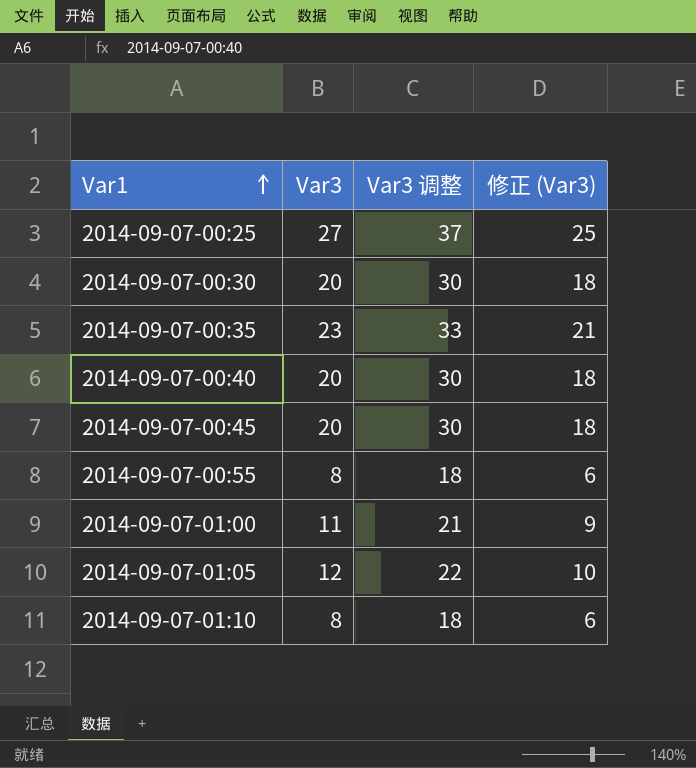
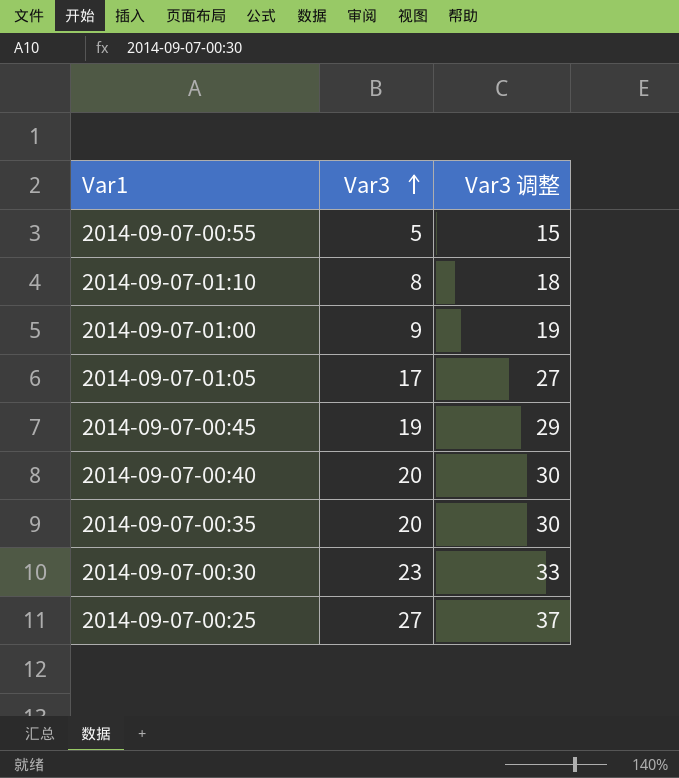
row order: Var1 ascending -> Var3 ascending
column 修正 (Var3) | formula: [Var3] - 2 -> none
2014-09-07-00:55 | Var3: 8 -> 5
2014-09-07-00:55 | Var3 调整: 18 -> 15
2014-09-07-01:00 | Var3: 11 -> 9
2014-09-07-01:00 | Var3 调整: 21 -> 19
2014-09-07-01:05 | Var3: 12 -> 17
2014-09-07-01:05 | Var3 调整: 22 -> 27
2014-09-07-00:45 | Var3: 20 -> 19
2014-09-07-00:45 | Var3 调整: 30 -> 29
2014-09-07-00:35 | Var3: 23 -> 20
2014-09-07-00:35 | Var3 调整: 33 -> 30
2014-09-07-00:30 | Var3: 20 -> 23
2014-09-07-00:30 | Var3 调整: 30 -> 33

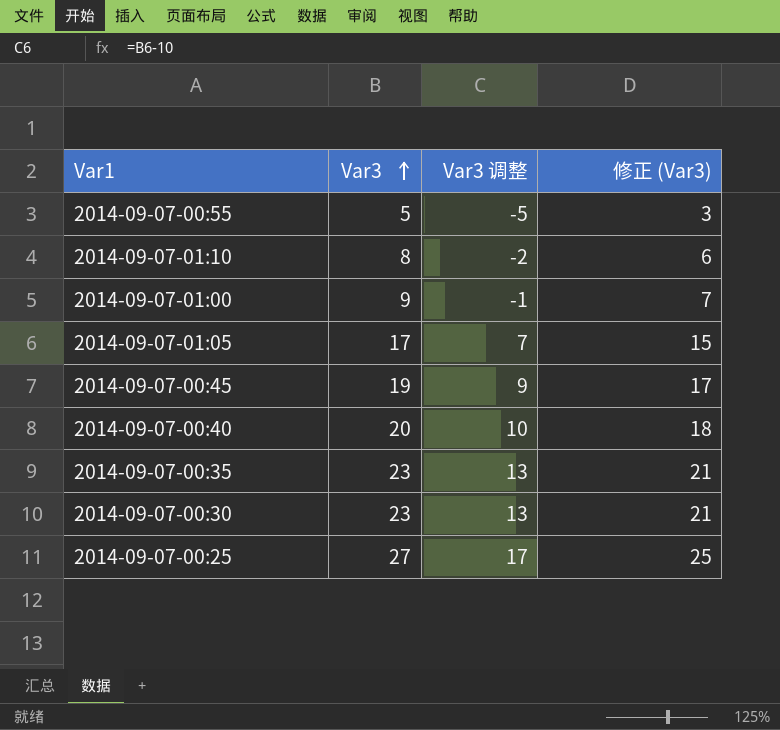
column Var3 调整 | formula: [Var3] + 10 -> [Var3] - 10
column 修正 (Var3) | formula: none -> [Var3] - 2
2014-09-07-00:35 | Var3: 20 -> 23

